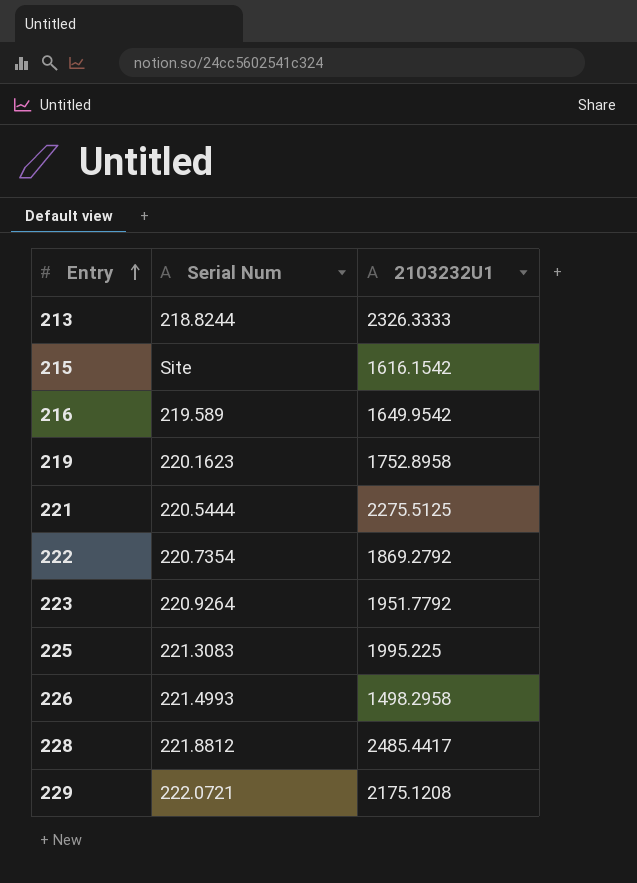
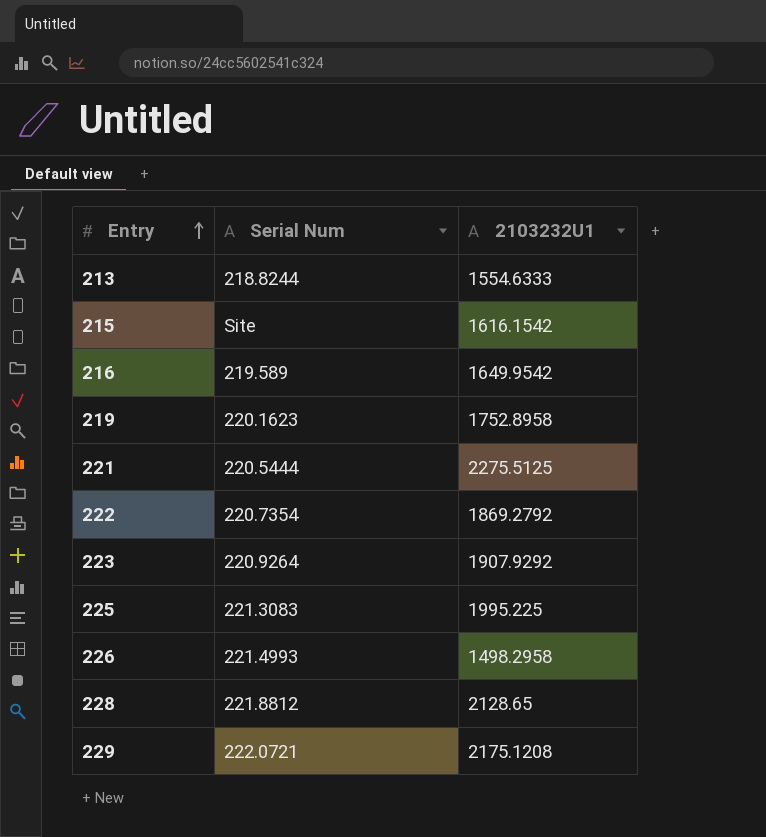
213 | 2103232U1: 2326.3333 -> 1554.6333
223 | 2103232U1: 1951.7792 -> 1907.9292
228 | 2103232U1: 2485.4417 -> 2128.65

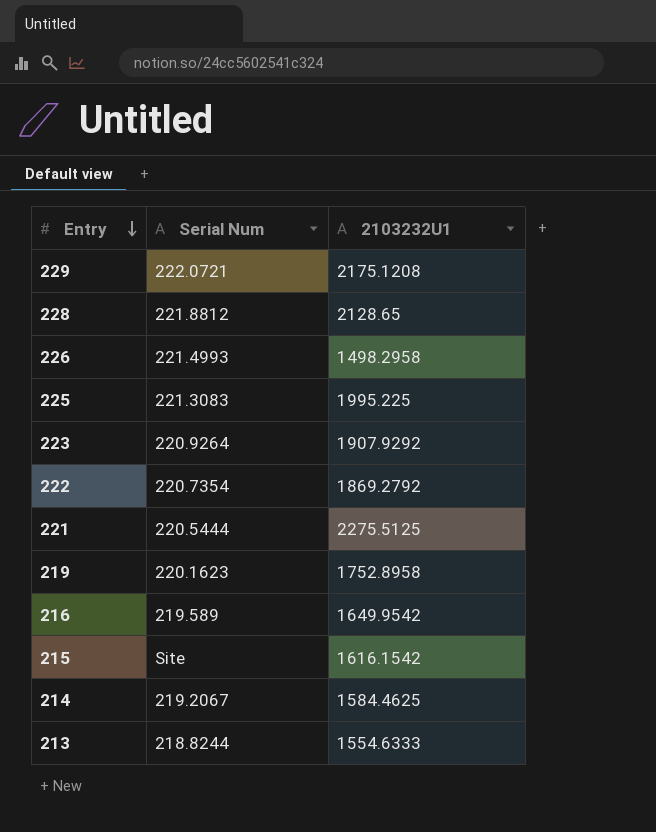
row order: Entry ascending -> Entry descending
row 214: none -> 219.2067 | 1584.4625

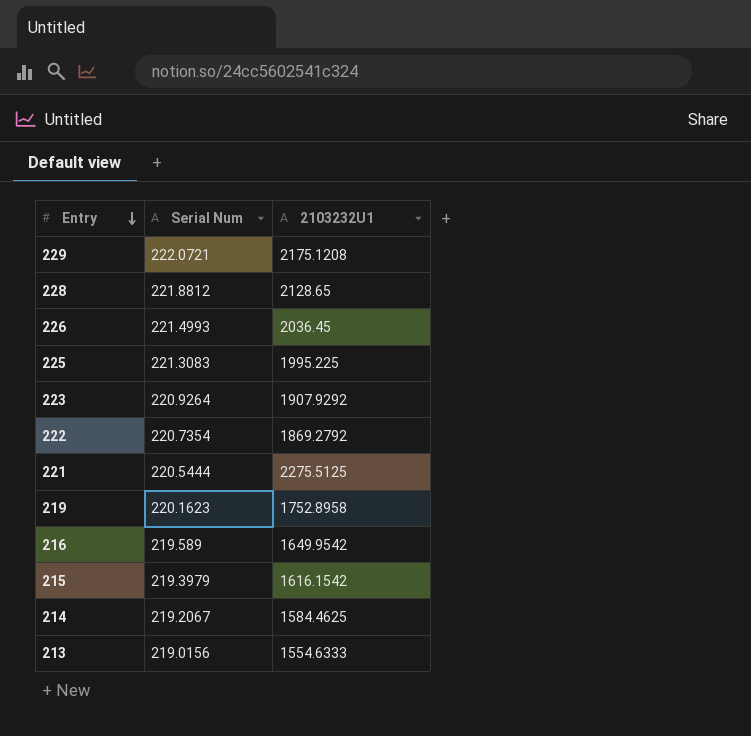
226 | 2103232U1: 1498.2958 -> 2036.45
215 | Serial Num: Site -> 219.3979
213 | Serial Num: 218.8244 -> 219.0156

